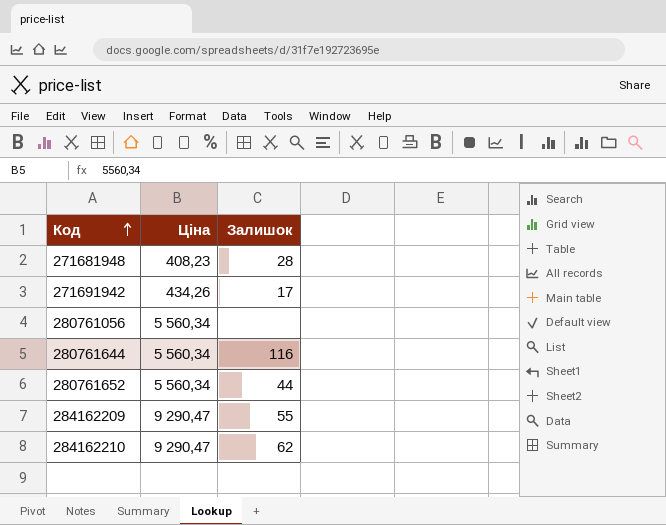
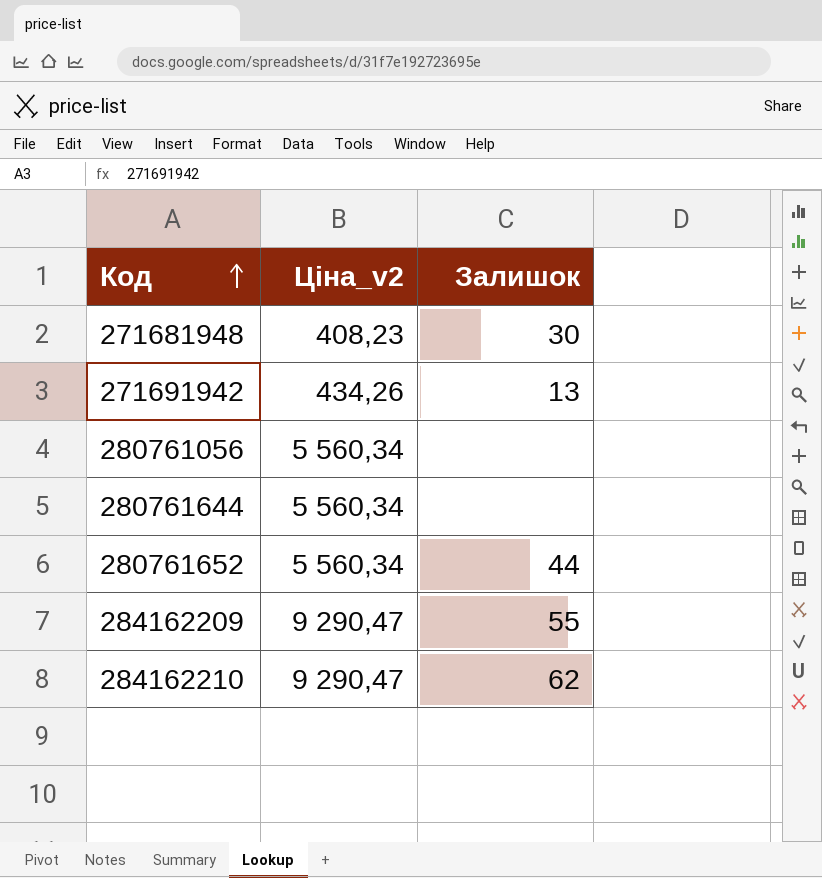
column name: Ціна -> Ціна_v2
271681948 | Залишок: 28 -> 30
271691942 | Залишок: 17 -> 13
280761644 | Залишок: 116 -> none

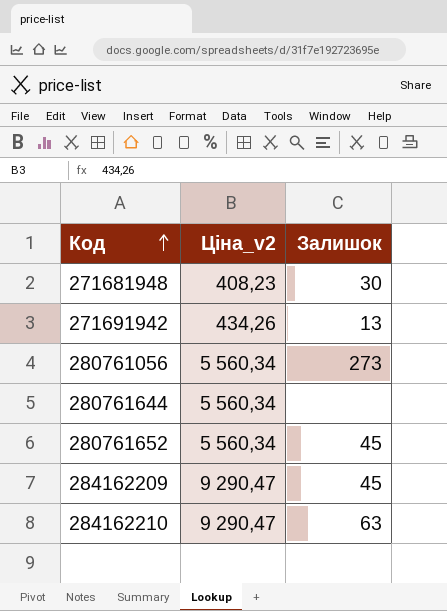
280761056 | Залишок: none -> 273
280761652 | Залишок: 44 -> 45
284162209 | Залишок: 55 -> 45
284162210 | Залишок: 62 -> 63

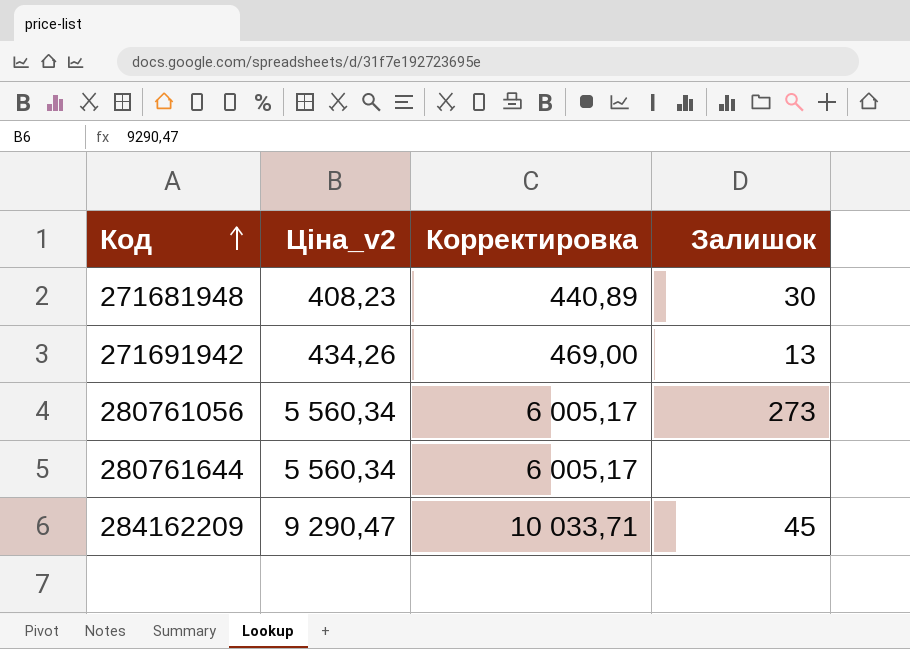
column Корректировка | formula: none -> [Ціна_v2] * 1,08
row 280761652: 5 560,34 | 45 -> none
row 284162210: 9 290,47 | 63 -> none

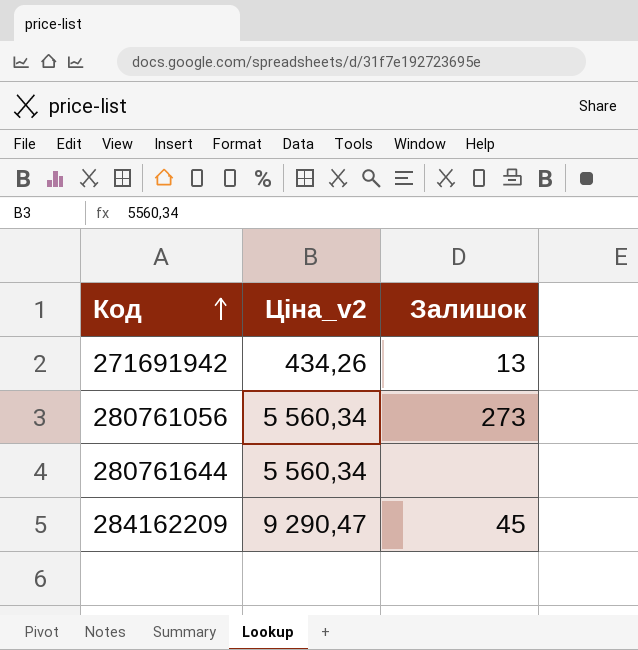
column Корректировка | formula: [Ціна_v2] * 1,08 -> none
row 271681948: 408,23 | 440,89 | 30 -> none

